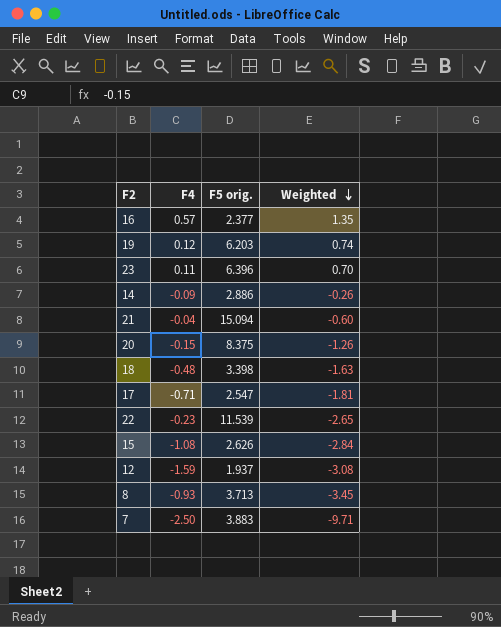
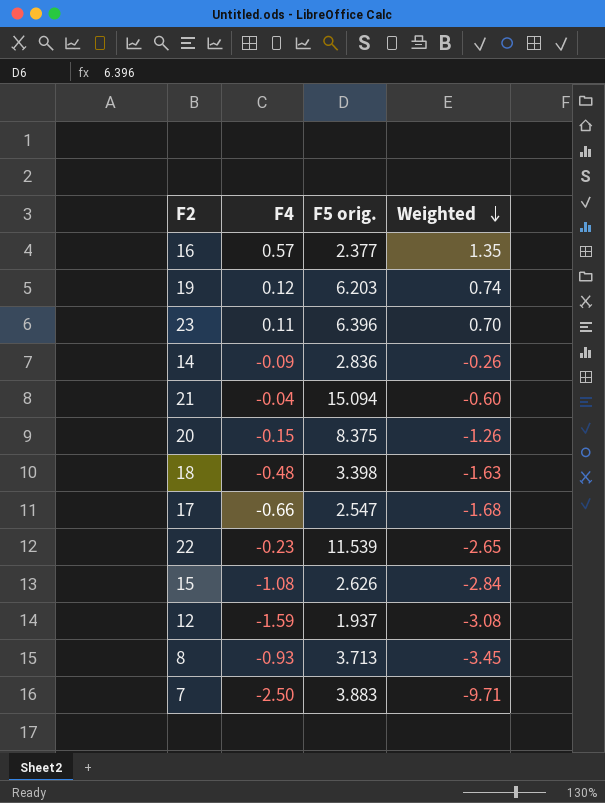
14 | F5 orig.: 2.886 -> 2.836
17 | F4: -0.71 -> -0.66
17 | Weighted: -1.81 -> -1.68

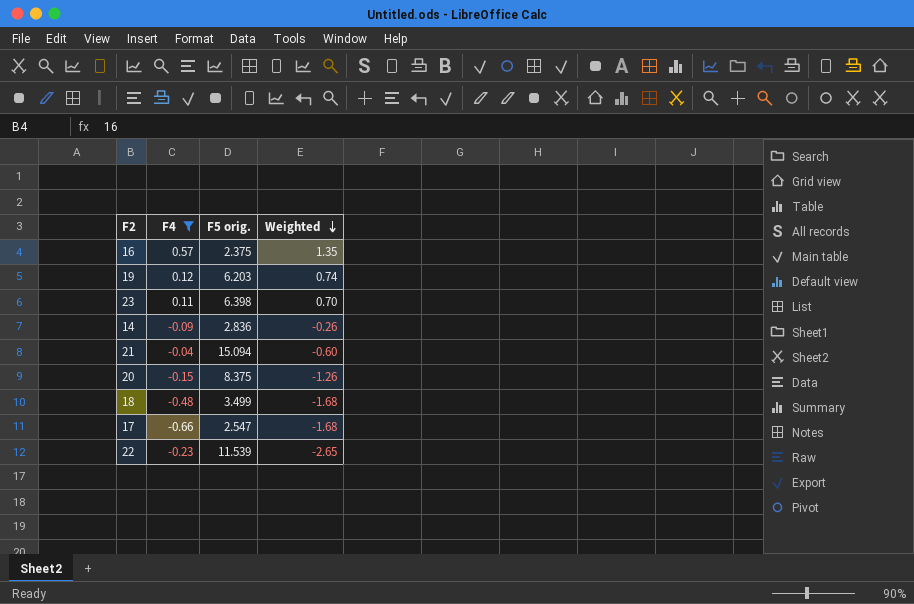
filter: none -> F4 >= -0.66
16 | F5 orig.: 2.377 -> 2.375
23 | F5 orig.: 6.396 -> 6.398
18 | F5 orig.: 3.398 -> 3.499
18 | Weighted: -1.63 -> -1.68

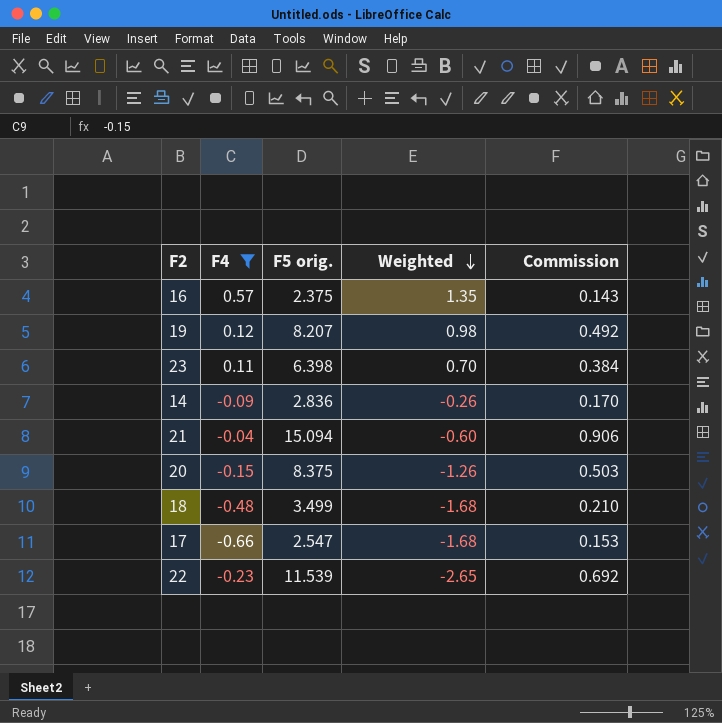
column Commission | formula: none -> [F5 orig.] * 0.06
19 | F5 orig.: 6.203 -> 8.207
19 | Weighted: 0.74 -> 0.98

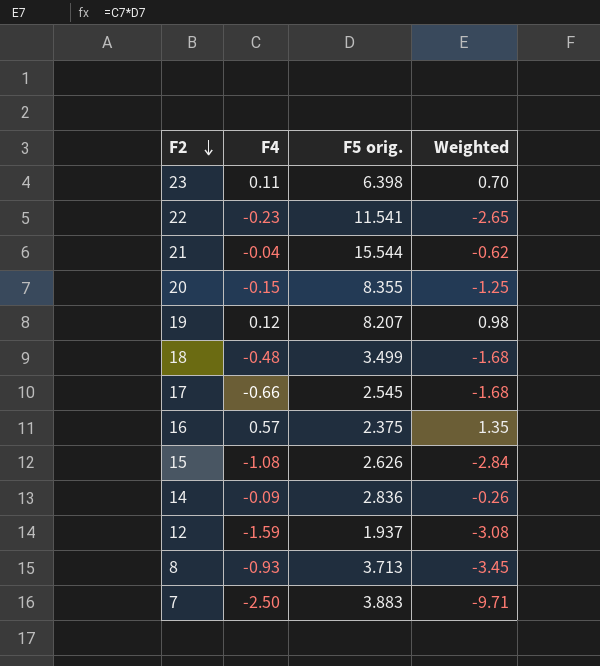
filter: F4 >= -0.66 -> none
row order: Weighted descending -> F2 descending
column Commission | formula: [F5 orig.] * 0.06 -> none
22 | F5 orig.: 11.539 -> 11.541
21 | F5 orig.: 15.094 -> 15.544
21 | Weighted: -0.60 -> -0.62
20 | F5 orig.: 8.375 -> 8.355
20 | Weighted: -1.26 -> -1.25
17 | F5 orig.: 2.547 -> 2.545

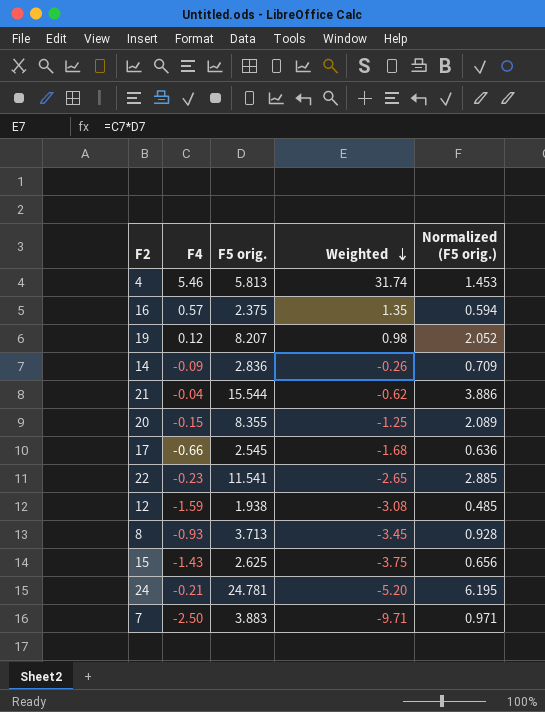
row order: F2 descending -> Weighted descending
column Normalized (F5 orig.) | formula: none -> [F5 orig.] * 0.25
row 23: 0.11 | 6.398 | 0.70 -> none
row 18: -0.48 | 3.499 | -1.68 -> none
row 4: none -> 5.46 | 5.813 | 31.74 | 1.453
12 | F5 orig.: 1.937 -> 1.938
15 | F4: -1.08 -> -1.43
15 | F5 orig.: 2.626 -> 2.625
15 | Weighted: -2.84 -> -3.75
row 24: none -> -0.21 | 24.781 | -5.20 | 6.195

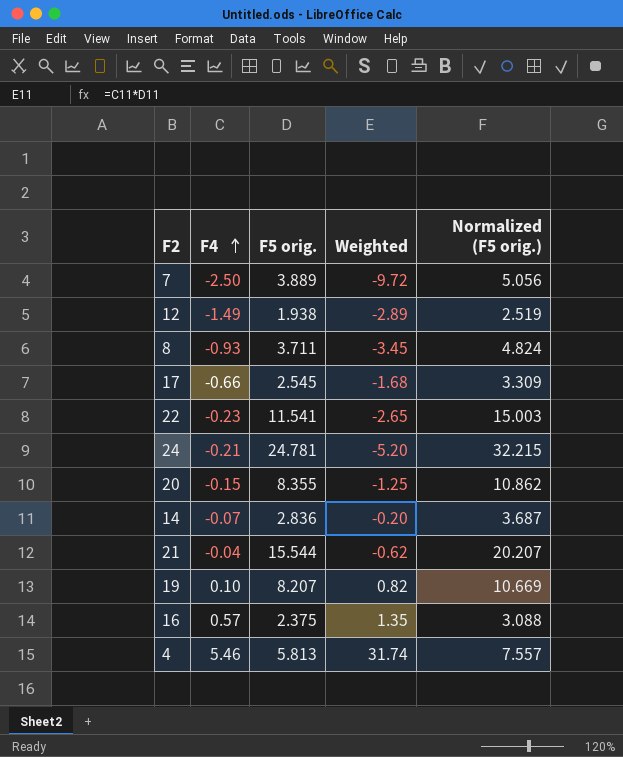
row order: Weighted descending -> F4 ascending
column Normalized (F5 orig.) | formula: [F5 orig.] * 0.25 -> [F5 orig.] * 1.3
row 15: -1.43 | 2.625 | -3.75 | 0.656 -> none
7 | F5 orig.: 3.883 -> 3.889
7 | Weighted: -9.71 -> -9.72
12 | F4: -1.59 -> -1.49
12 | Weighted: -3.08 -> -2.89
8 | F5 orig.: 3.713 -> 3.711
14 | F4: -0.09 -> -0.07
14 | Weighted: -0.26 -> -0.20
19 | F4: 0.12 -> 0.10
19 | Weighted: 0.98 -> 0.82

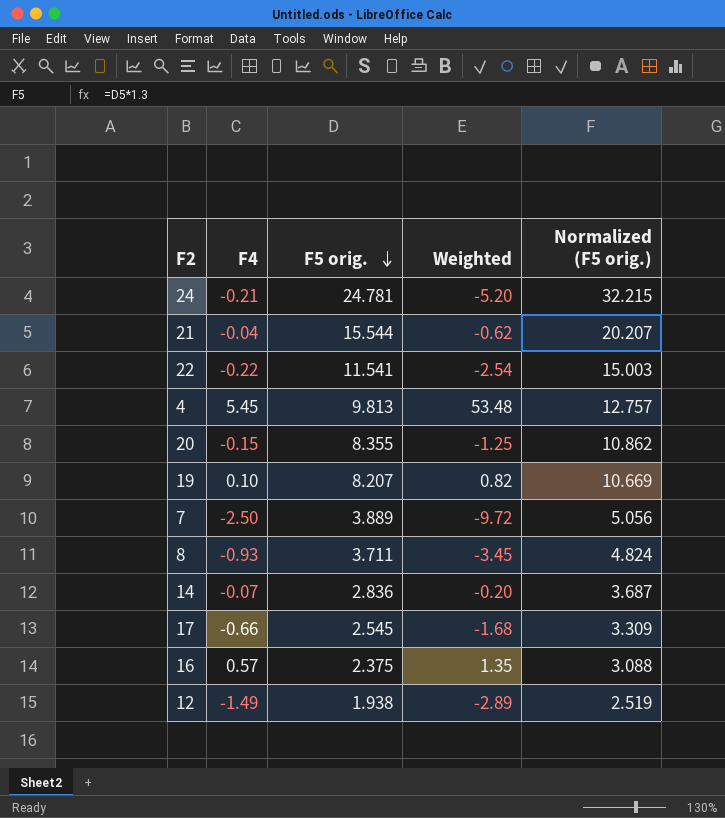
row order: F4 ascending -> F5 orig. descending
22 | F4: -0.23 -> -0.22
22 | Weighted: -2.65 -> -2.54
4 | F4: 5.46 -> 5.45
4 | F5 orig.: 5.813 -> 9.813
4 | Weighted: 31.74 -> 53.48
4 | Normalized (F5 orig.): 7.557 -> 12.757

